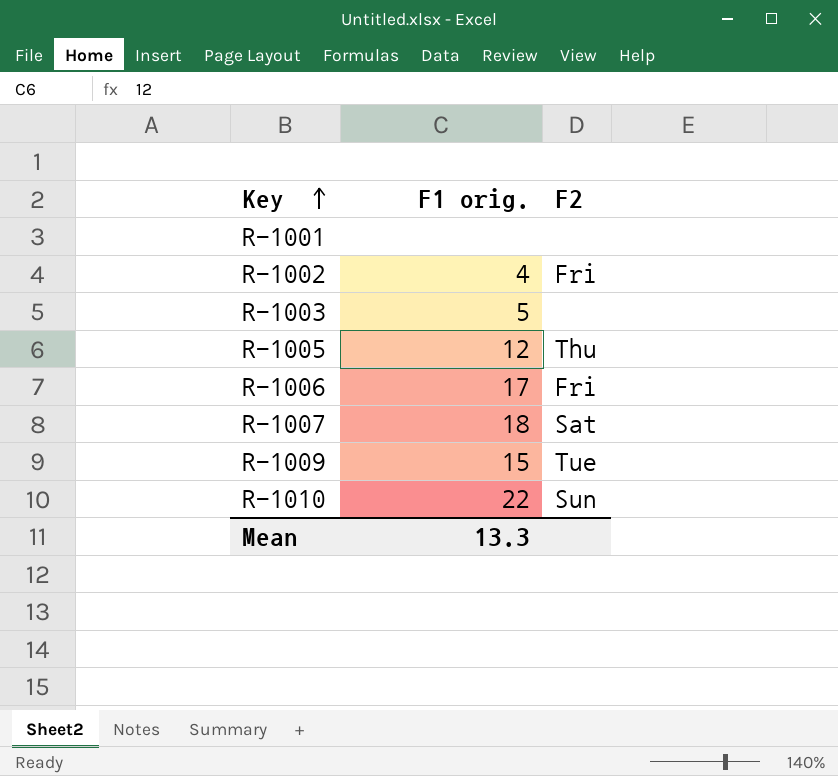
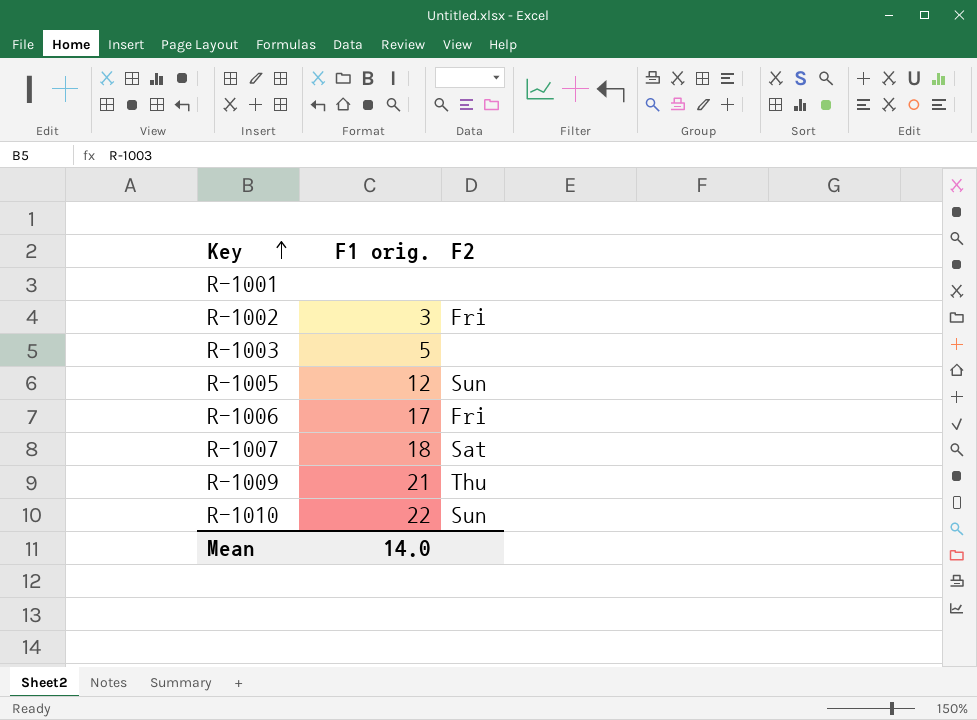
R-1002 | F1 orig.: 4 -> 3
R-1005 | F2: Thu -> Sun
R-1009 | F1 orig.: 15 -> 21
R-1009 | F2: Tue -> Thu
Mean | F1 orig.: 13.3 -> 14.0

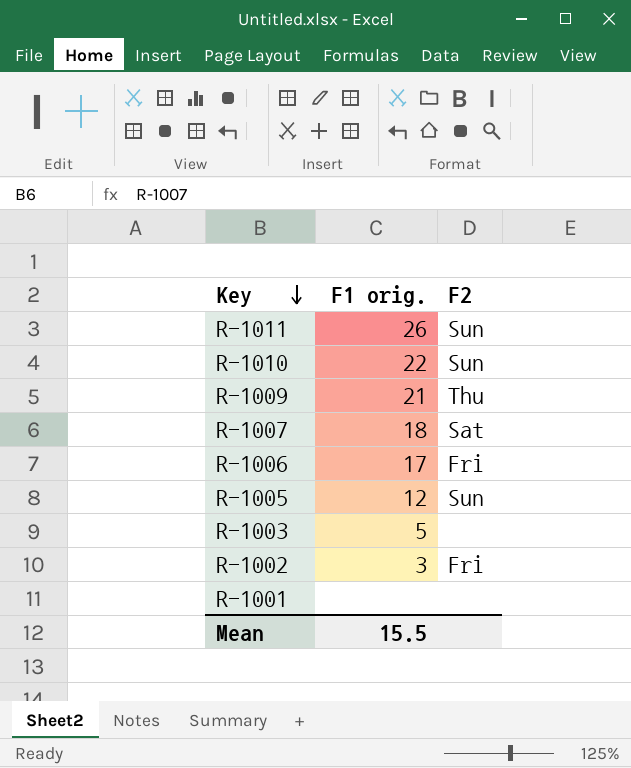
row order: Key ascending -> Key descending
row R-1011: none -> 26 | Sun
Mean | F1 orig.: 14.0 -> 15.5

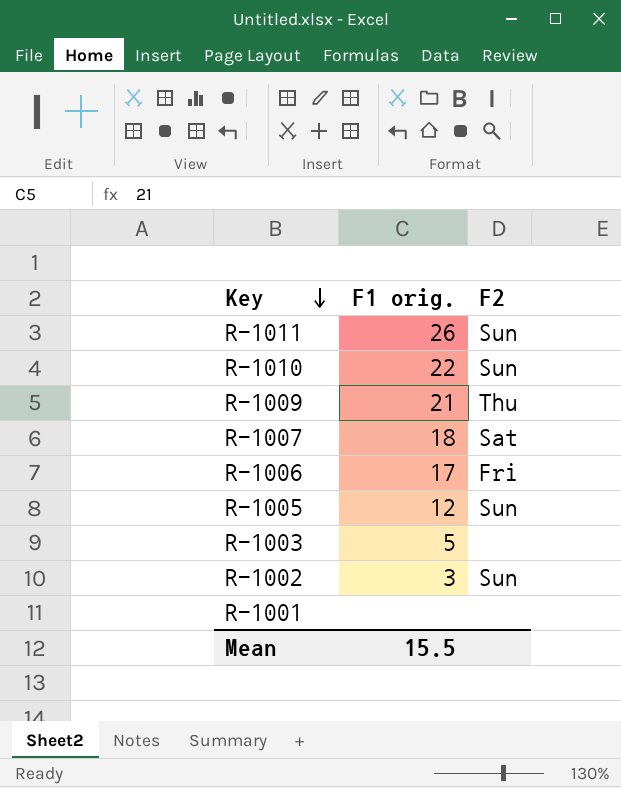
R-1002 | F2: Fri -> Sun

